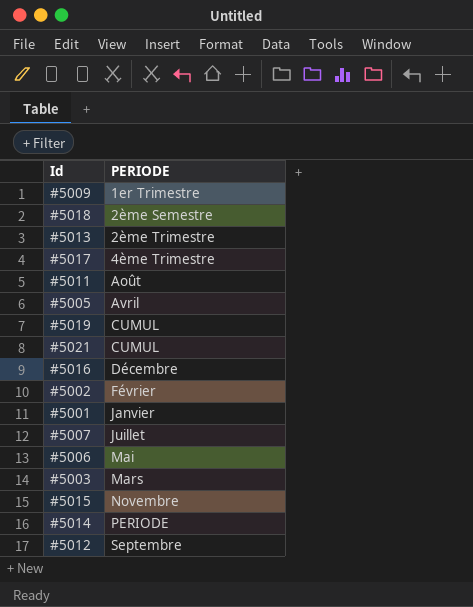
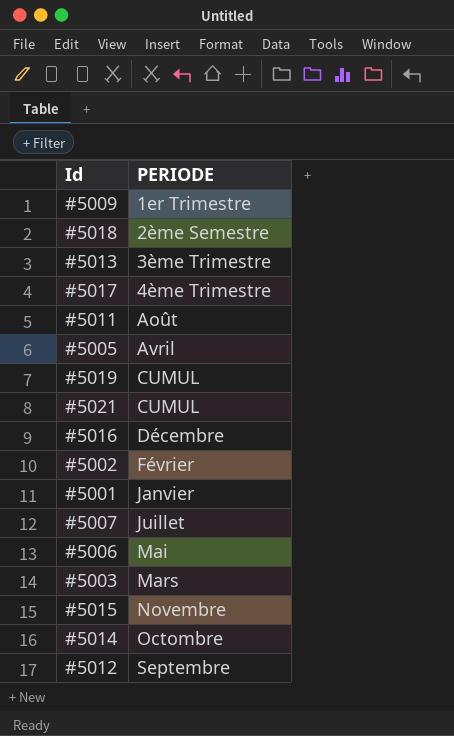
#5013 | PERIODE: 2ème Trimestre -> 3ème Trimestre
#5014 | PERIODE: PERIODE -> Octombre

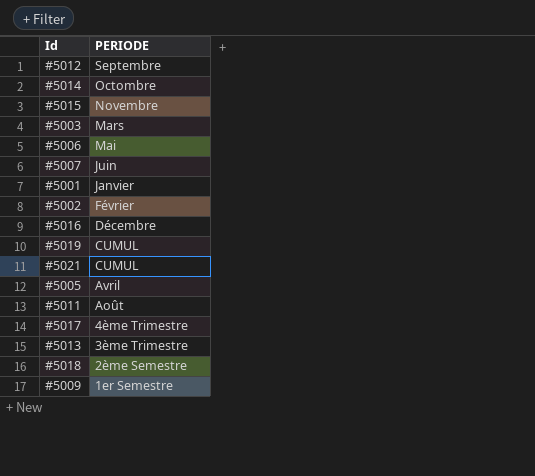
row order: PERIODE ascending -> PERIODE descending
#5007 | PERIODE: Juillet -> Juin
#5009 | PERIODE: 1er Trimestre -> 1er Semestre

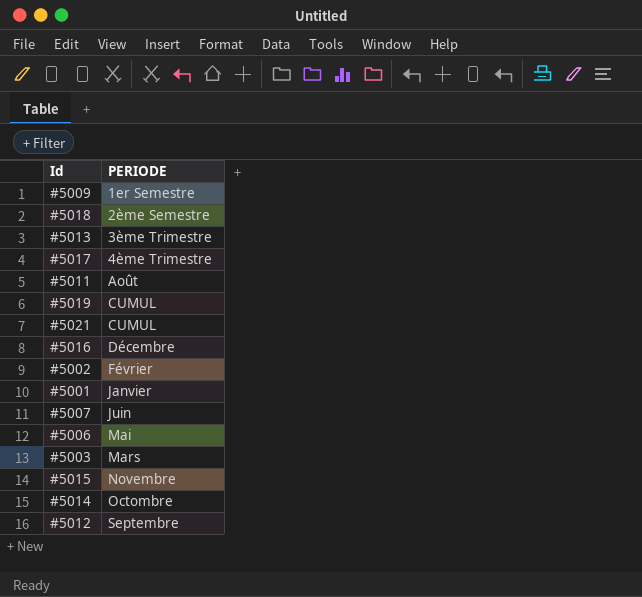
row order: PERIODE descending -> PERIODE ascending
row #5005: Avril -> none

